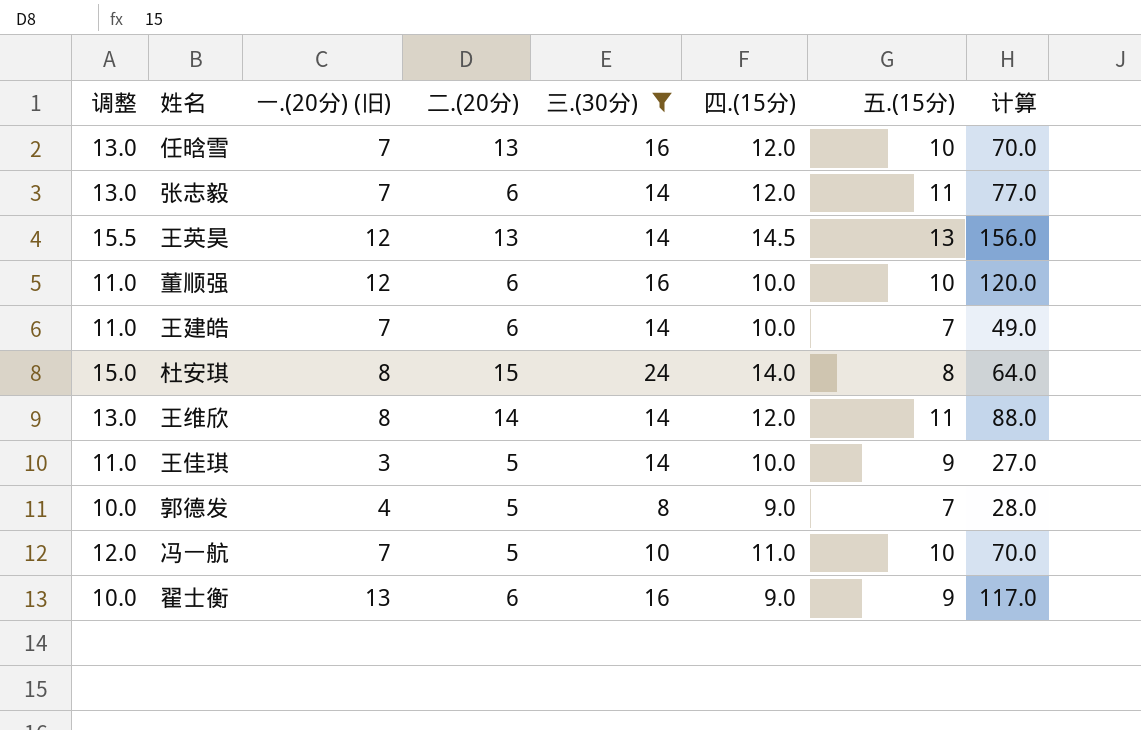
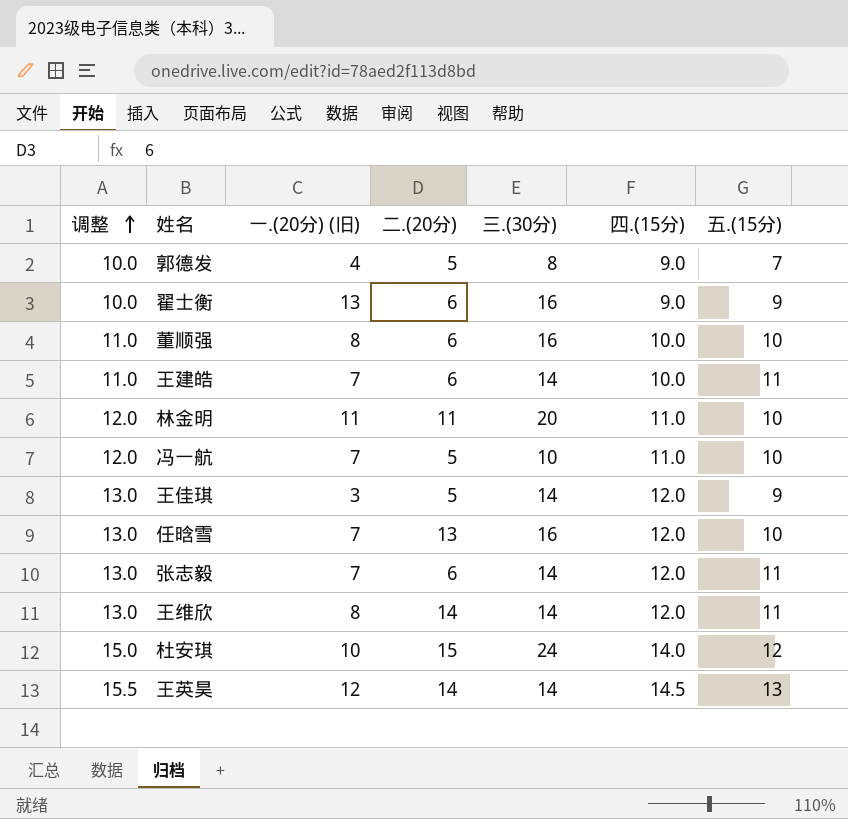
filter: 三.(30分) != 20 -> none
row order: none -> 调整 ascending
column 计算 | formula: [一.(20分) (旧)] * [五.(15分)] -> none
董顺强 | 一.(20分) (旧): 12 -> 8
王建皓 | 五.(15分): 7 -> 11
王佳琪 | 调整: 11.0 -> 13.0
王佳琪 | 四.(15分): 10.0 -> 12.0
杜安琪 | 一.(20分) (旧): 8 -> 10
杜安琪 | 五.(15分): 8 -> 12
王英昊 | 二.(20分): 13 -> 14

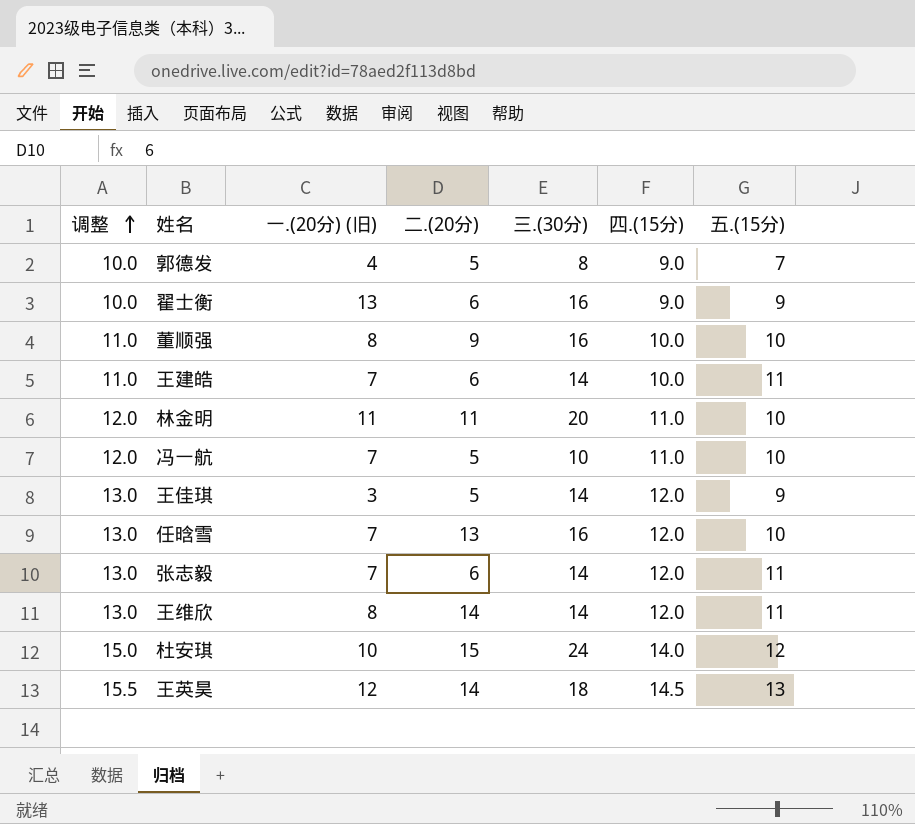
董顺强 | 二.(20分): 6 -> 9
王英昊 | 三.(30分): 14 -> 18

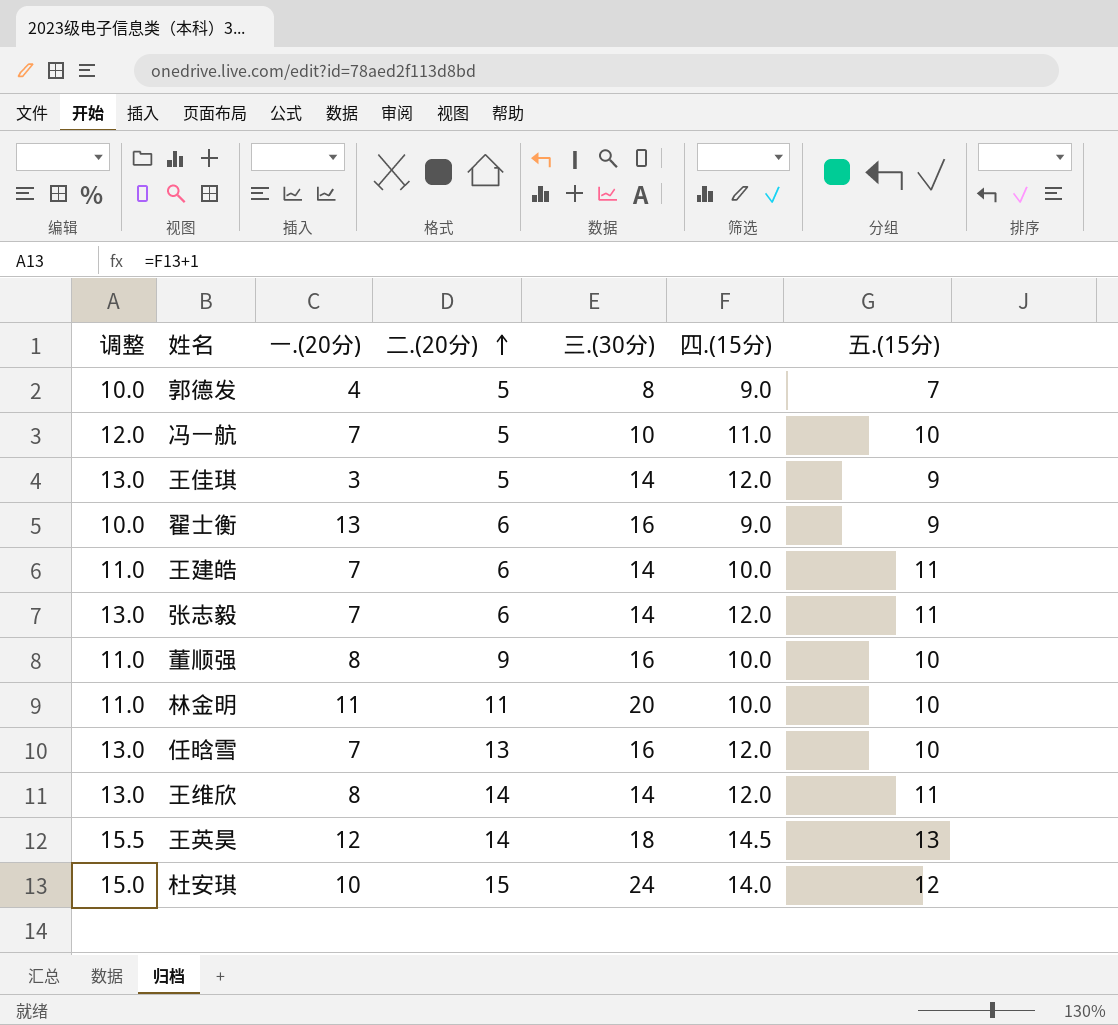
row order: 调整 ascending -> 二.(20分) ascending
column name: 一.(20分) (旧) -> 一.(20分)
林金明 | 调整: 12.0 -> 11.0
林金明 | 四.(15分): 11.0 -> 10.0

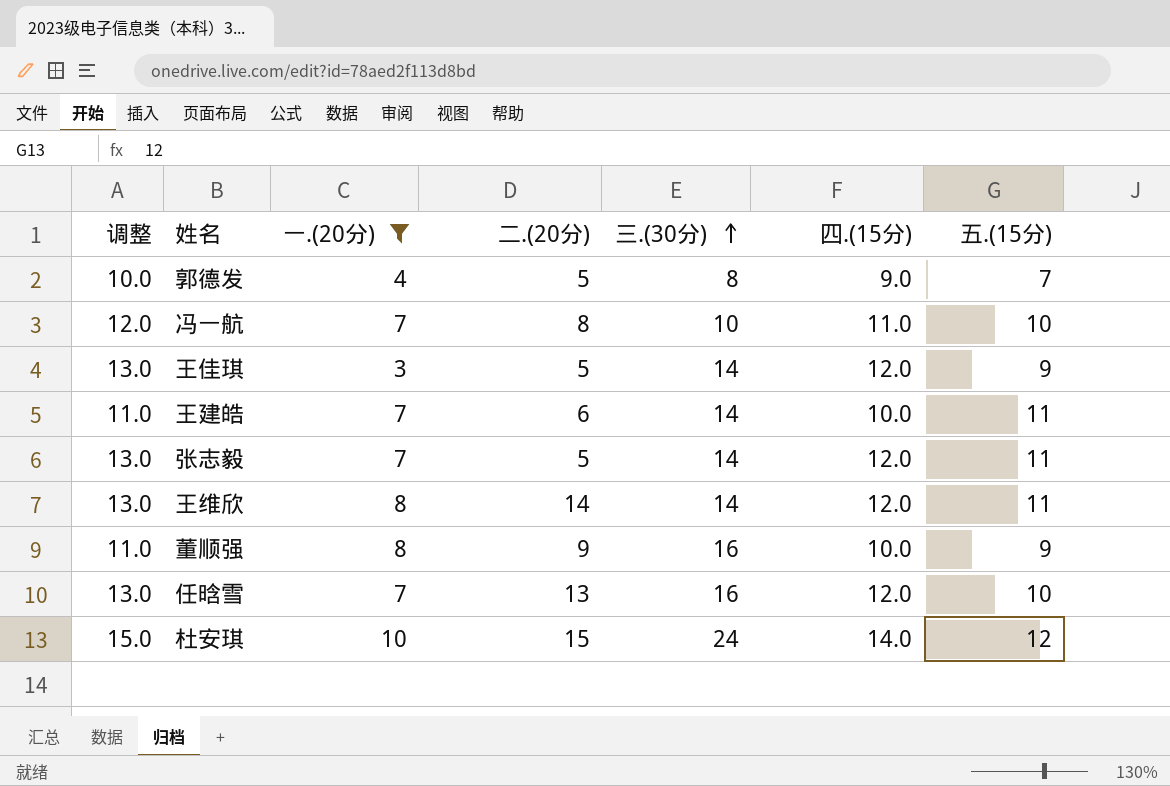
filter: none -> 一.(20分) <= 10
row order: 二.(20分) ascending -> 三.(30分) ascending
冯一航 | 二.(20分): 5 -> 8
张志毅 | 二.(20分): 6 -> 5
董顺强 | 五.(15分): 10 -> 9

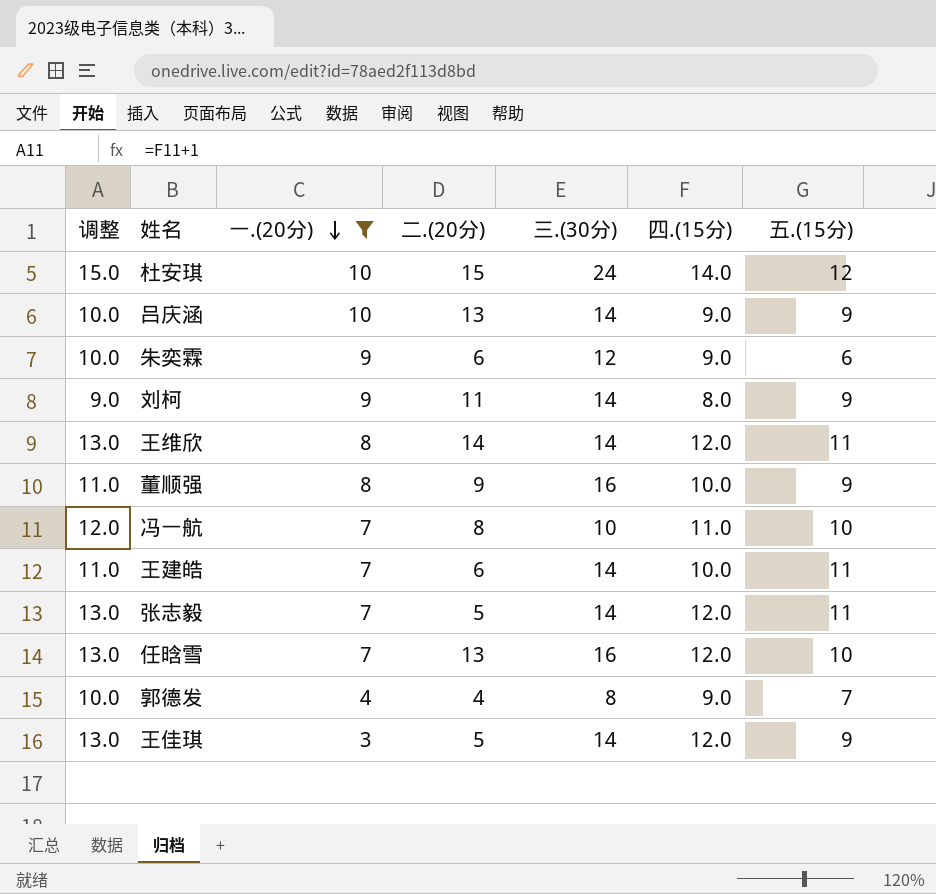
row order: 三.(30分) ascending -> 一.(20分) descending
row 吕庆涵: none -> 10.0 | 10 | 13 | 14 | 9.0 | 9
row 朱奕霖: none -> 10.0 | 9 | 6 | 12 | 9.0 | 6
row 刘柯: none -> 9.0 | 9 | 11 | 14 | 8.0 | 9
郭德发 | 二.(20分): 5 -> 4

